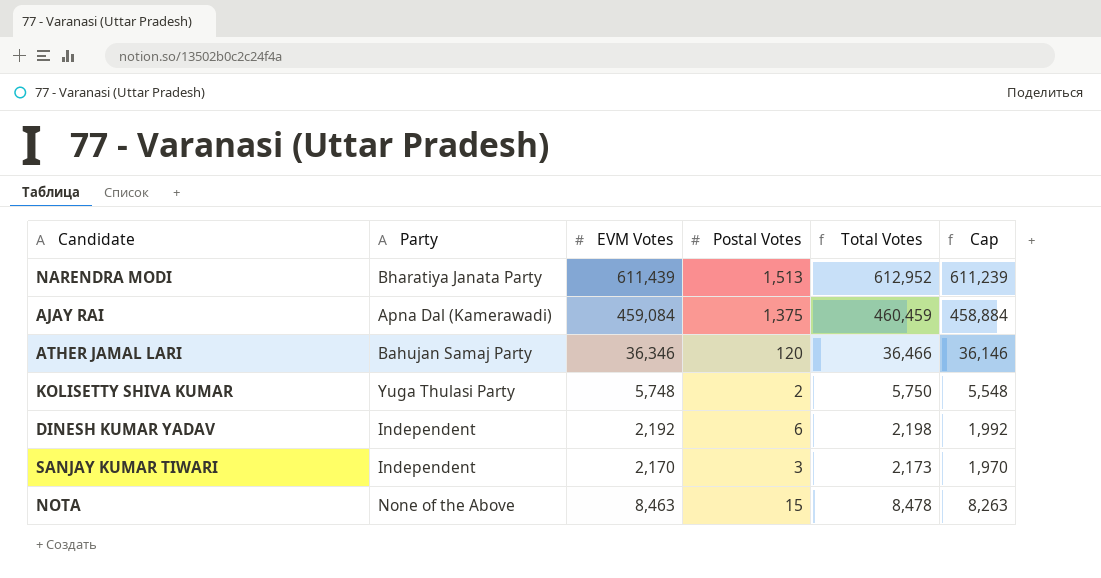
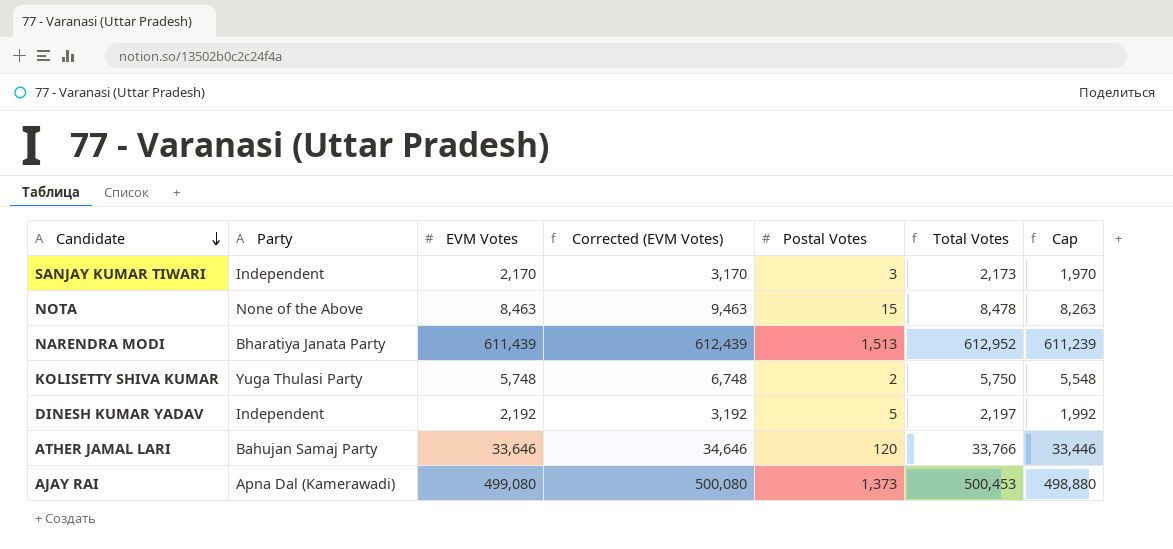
row order: none -> Candidate descending
column Corrected (EVM Votes) | formula: none -> [EVM Votes] + 1000
DINESH KUMAR YADAV | Postal Votes: 6 -> 5
DINESH KUMAR YADAV | Total Votes: 2,198 -> 2,197
ATHER JAMAL LARI | EVM Votes: 36,346 -> 33,646
ATHER JAMAL LARI | Total Votes: 36,466 -> 33,766
ATHER JAMAL LARI | Cap: 36,146 -> 33,446
AJAY RAI | EVM Votes: 459,084 -> 499,080
AJAY RAI | Postal Votes: 1,375 -> 1,373
AJAY RAI | Total Votes: 460,459 -> 500,453
AJAY RAI | Cap: 458,884 -> 498,880

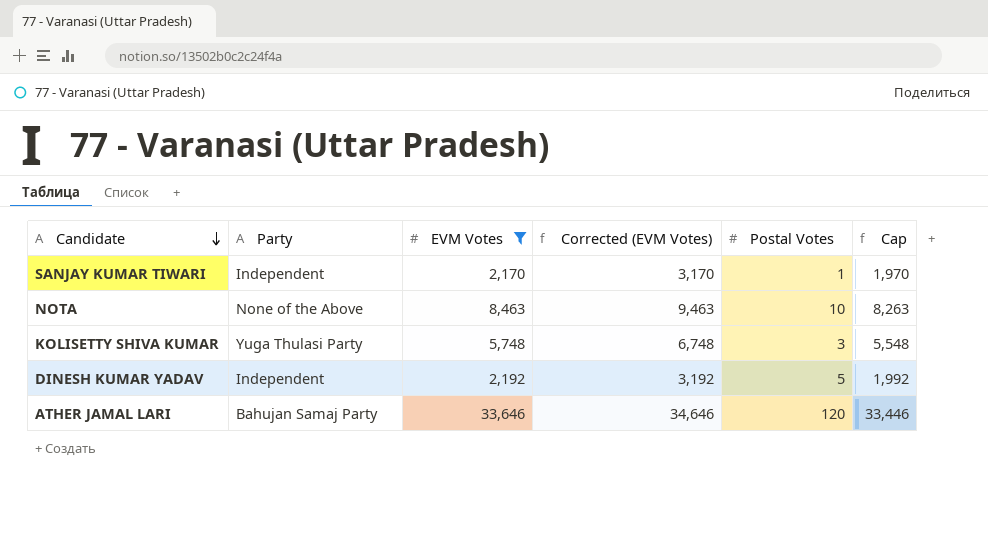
filter: none -> EVM Votes <= 33,646
column Total Votes | formula: [EVM Votes] + [Postal Votes] -> none
SANJAY KUMAR TIWARI | Postal Votes: 3 -> 1
NOTA | Postal Votes: 15 -> 10
KOLISETTY SHIVA KUMAR | Postal Votes: 2 -> 3

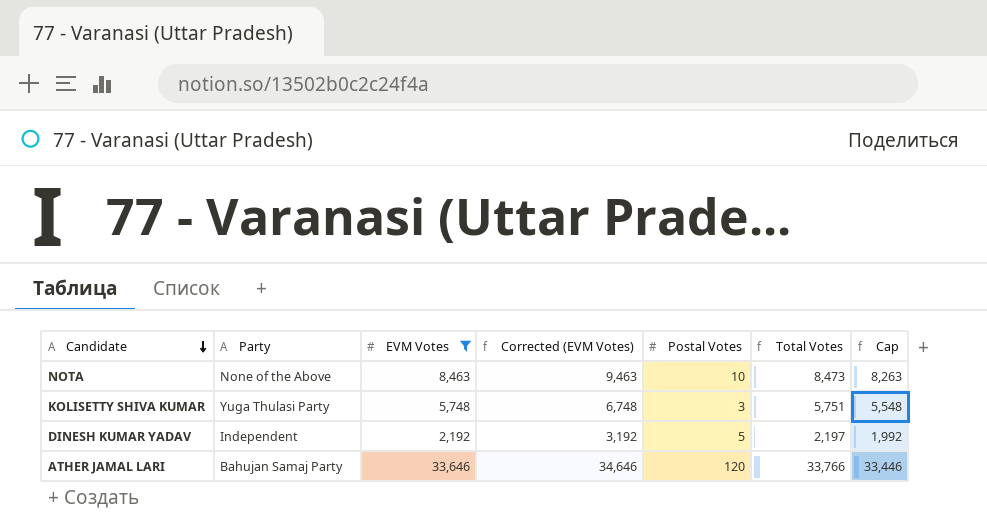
column Total Votes | formula: none -> [EVM Votes] + [Postal Votes]
row SANJAY KUMAR TIWARI: Independent | 2,170 | 3,170 | 1 | 1,970 -> none

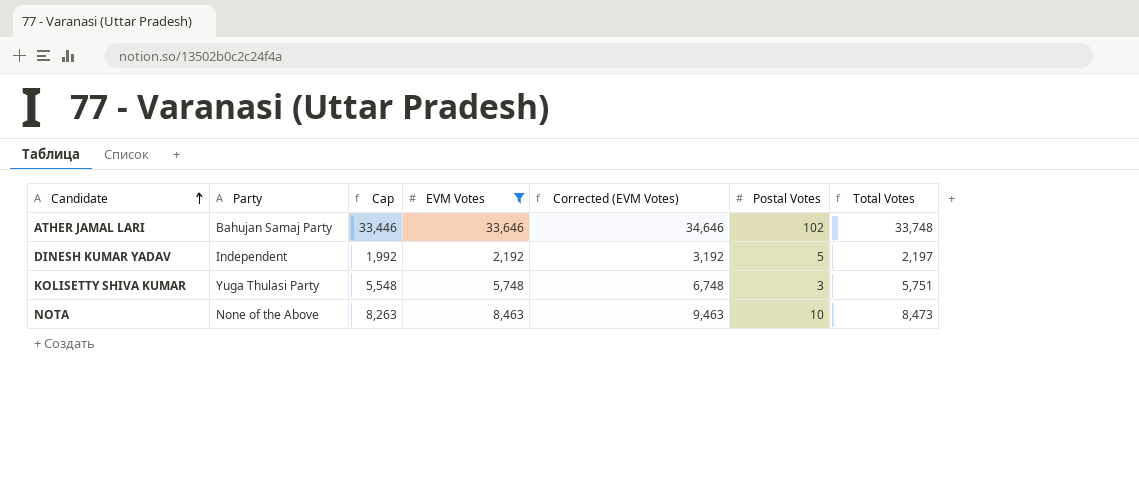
row order: Candidate descending -> Candidate ascending
column Cap | position: 7 -> 3
ATHER JAMAL LARI | Postal Votes: 120 -> 102
ATHER JAMAL LARI | Total Votes: 33,766 -> 33,748

